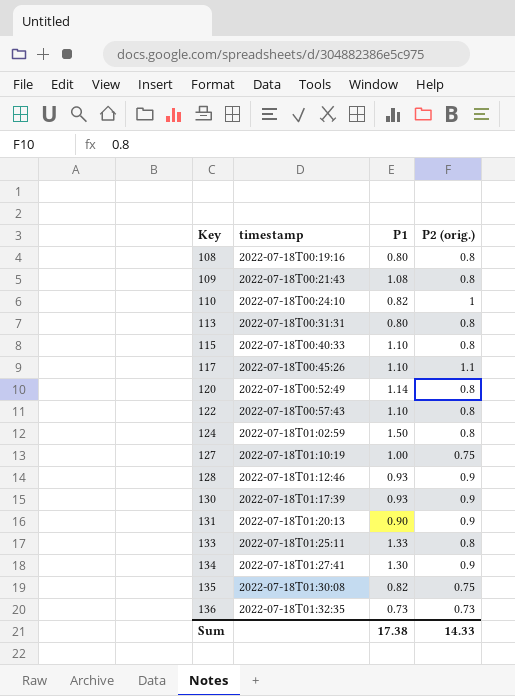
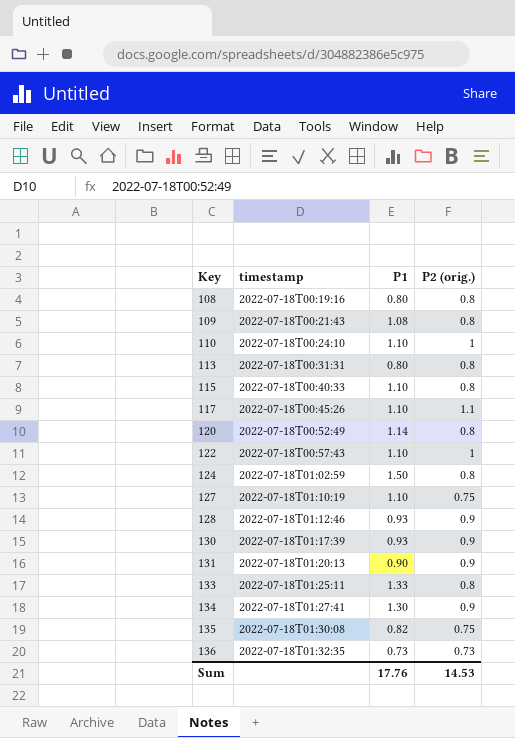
110 | P1: 0.82 -> 1.10
122 | P2 (orig.): 0.8 -> 1
127 | P1: 1.00 -> 1.10
Sum | P1: 17.38 -> 17.76
Sum | P2 (orig.): 14.33 -> 14.53

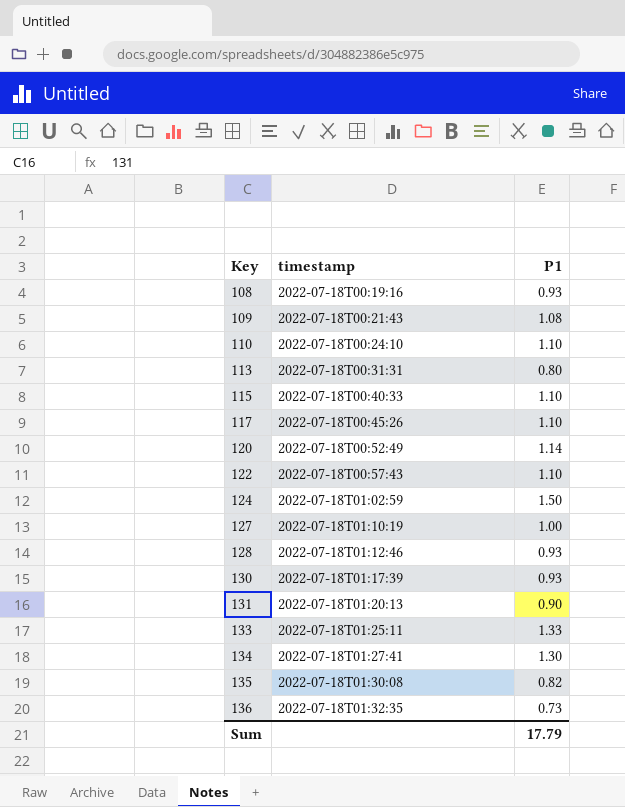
column P2 (orig.) | position: 4 -> none
108 | P1: 0.80 -> 0.93
127 | P1: 1.10 -> 1.00
Sum | P1: 17.76 -> 17.79

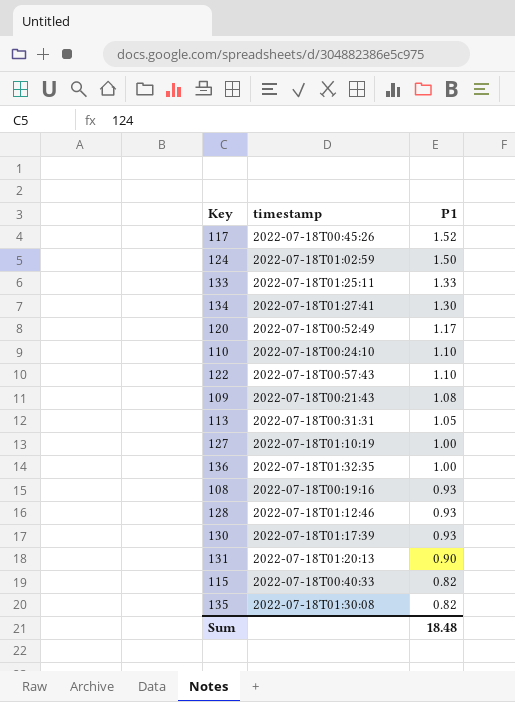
row order: Key ascending -> P1 descending
117 | P1: 1.10 -> 1.52
120 | P1: 1.14 -> 1.17
113 | P1: 0.80 -> 1.05
136 | P1: 0.73 -> 1.00
115 | P1: 1.10 -> 0.82
Sum | P1: 17.79 -> 18.48

